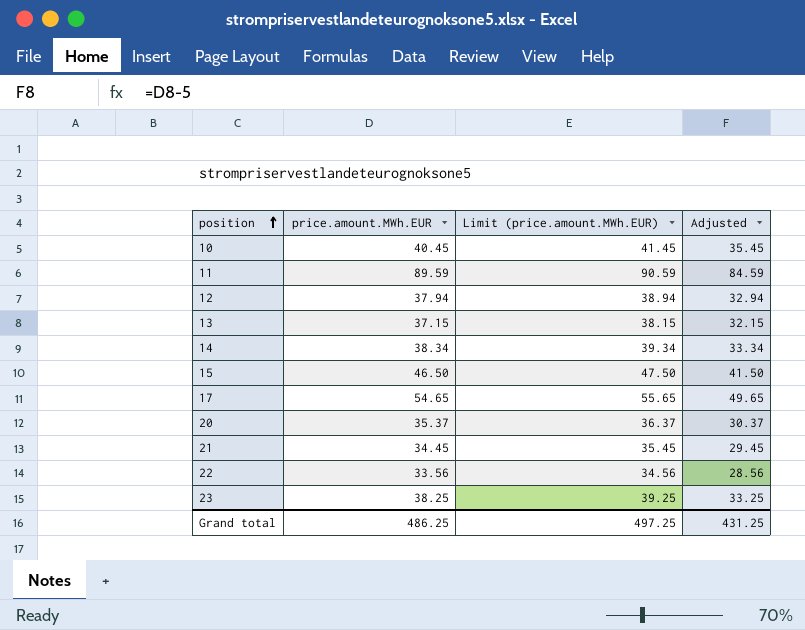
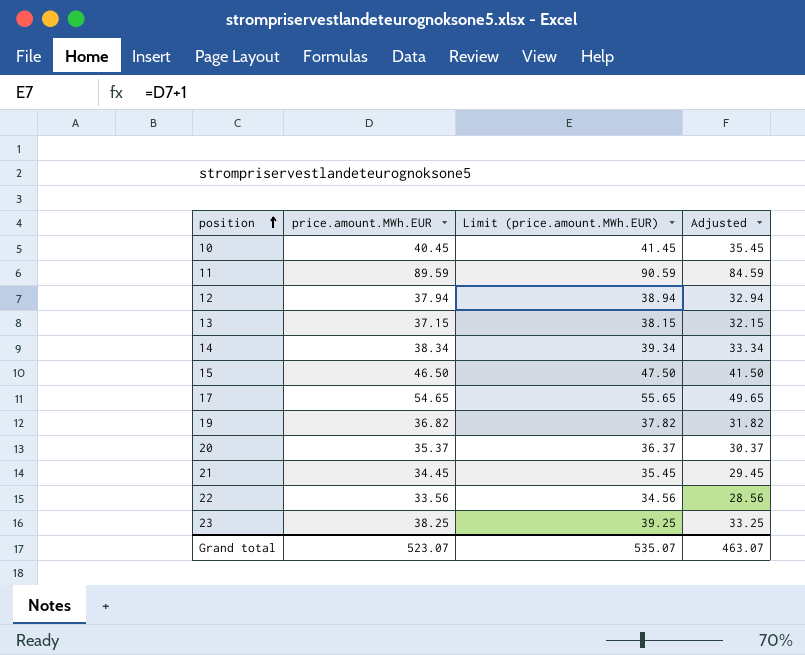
row 19: none -> 36.82 | 37.82 | 31.82
Grand total | price.amount.MWh.EUR: 486.25 -> 523.07
Grand total | Limit (price.amount.MWh.EUR): 497.25 -> 535.07
Grand total | Adjusted: 431.25 -> 463.07

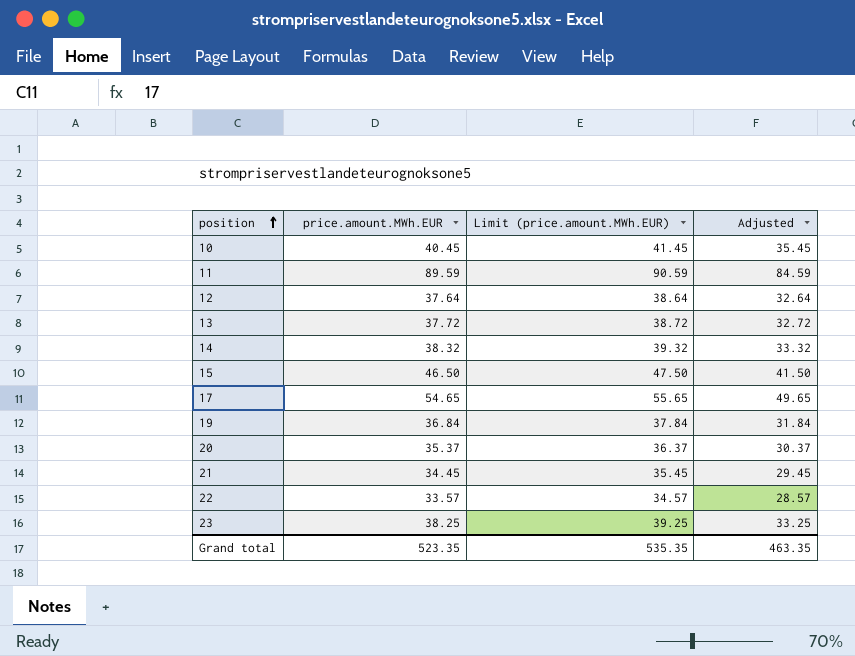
12 | price.amount.MWh.EUR: 37.94 -> 37.64
12 | Limit (price.amount.MWh.EUR): 38.94 -> 38.64
12 | Adjusted: 32.94 -> 32.64
13 | price.amount.MWh.EUR: 37.15 -> 37.72
13 | Limit (price.amount.MWh.EUR): 38.15 -> 38.72
13 | Adjusted: 32.15 -> 32.72
14 | price.amount.MWh.EUR: 38.34 -> 38.32
14 | Limit (price.amount.MWh.EUR): 39.34 -> 39.32
14 | Adjusted: 33.34 -> 33.32
19 | price.amount.MWh.EUR: 36.82 -> 36.84
19 | Limit (price.amount.MWh.EUR): 37.82 -> 37.84
19 | Adjusted: 31.82 -> 31.84
22 | price.amount.MWh.EUR: 33.56 -> 33.57
22 | Limit (price.amount.MWh.EUR): 34.56 -> 34.57
22 | Adjusted: 28.56 -> 28.57
Grand total | price.amount.MWh.EUR: 523.07 -> 523.35
Grand total | Limit (price.amount.MWh.EUR): 535.07 -> 535.35
Grand total | Adjusted: 463.07 -> 463.35

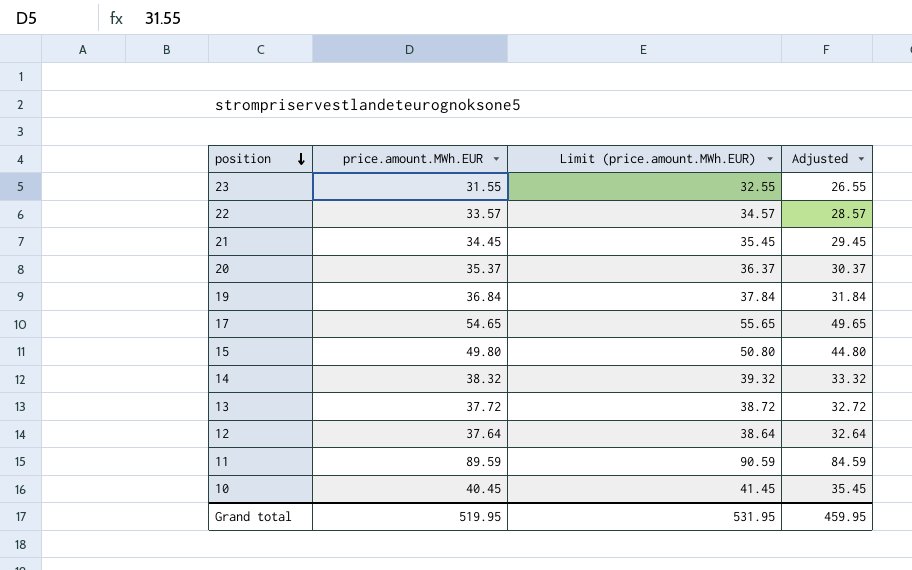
row order: position ascending -> position descending
23 | price.amount.MWh.EUR: 38.25 -> 31.55
23 | Limit (price.amount.MWh.EUR): 39.25 -> 32.55
23 | Adjusted: 33.25 -> 26.55
15 | price.amount.MWh.EUR: 46.50 -> 49.80
15 | Limit (price.amount.MWh.EUR): 47.50 -> 50.80
15 | Adjusted: 41.50 -> 44.80
Grand total | price.amount.MWh.EUR: 523.35 -> 519.95
Grand total | Limit (price.amount.MWh.EUR): 535.35 -> 531.95
Grand total | Adjusted: 463.35 -> 459.95

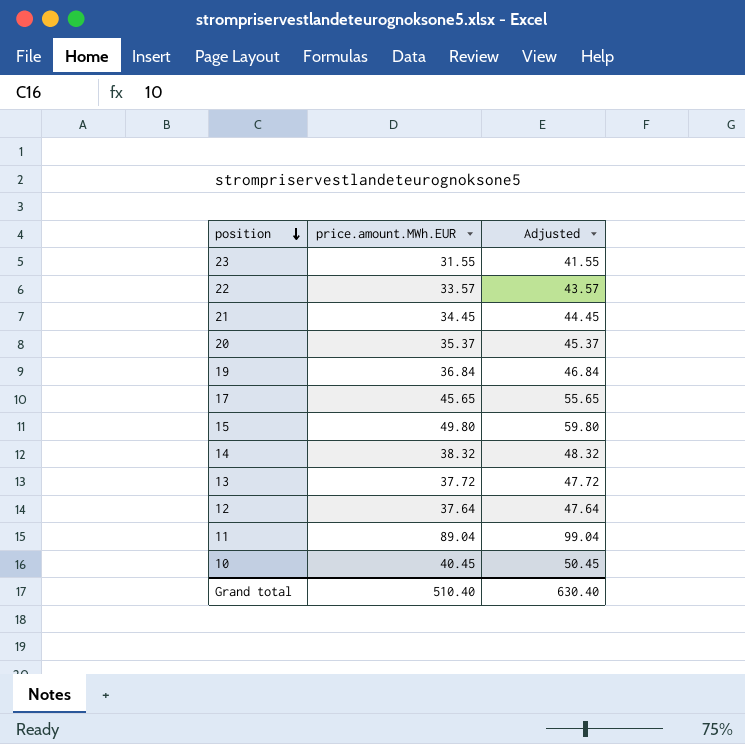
column Limit (price.amount.MWh.EUR) | formula: [price.amount.MWh.EUR] + 1 -> none
column Adjusted | formula: [price.amount.MWh.EUR] - 5 -> [price.amount.MWh.EUR] + 10
17 | price.amount.MWh.EUR: 54.65 -> 45.65
11 | price.amount.MWh.EUR: 89.59 -> 89.04
Grand total | price.amount.MWh.EUR: 519.95 -> 510.40
Grand total | Adjusted: 459.95 -> 630.40

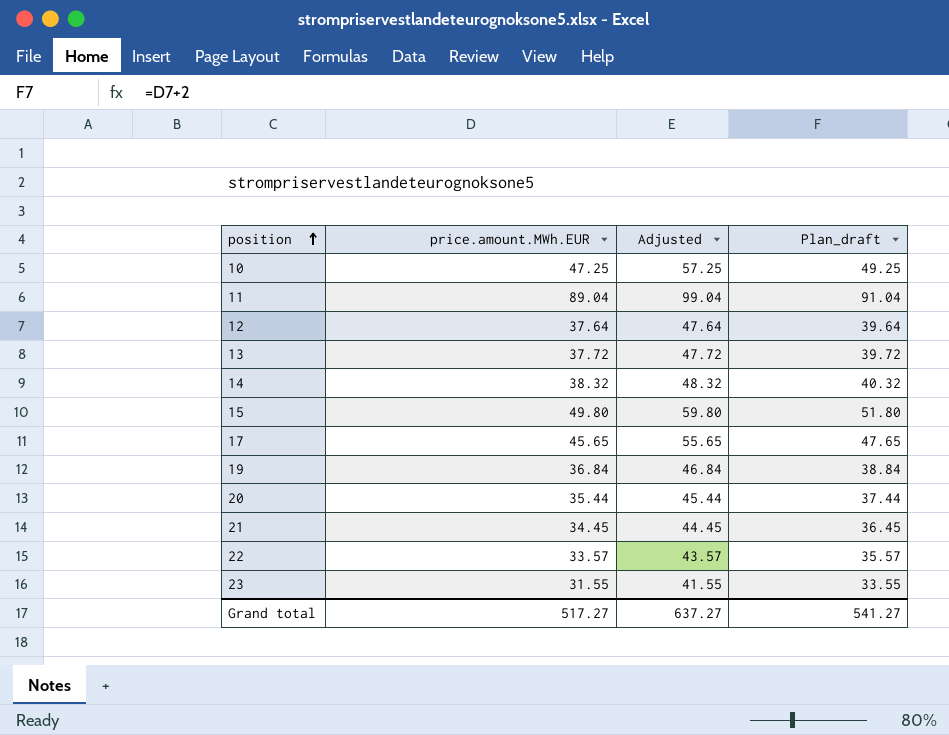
row order: position descending -> position ascending
column Plan_draft | formula: none -> [price.amount.MWh.EUR] + 2
10 | price.amount.MWh.EUR: 40.45 -> 47.25
10 | Adjusted: 50.45 -> 57.25
20 | price.amount.MWh.EUR: 35.37 -> 35.44
20 | Adjusted: 45.37 -> 45.44
Grand total | price.amount.MWh.EUR: 510.40 -> 517.27
Grand total | Adjusted: 630.40 -> 637.27

